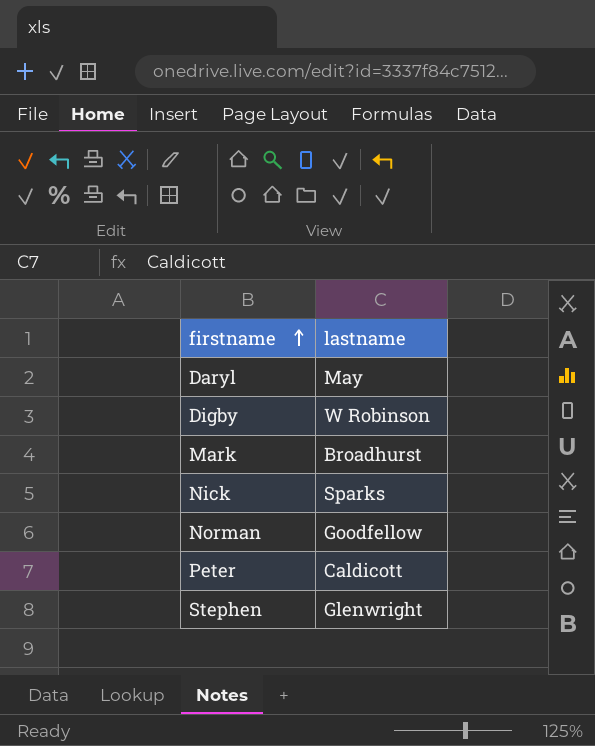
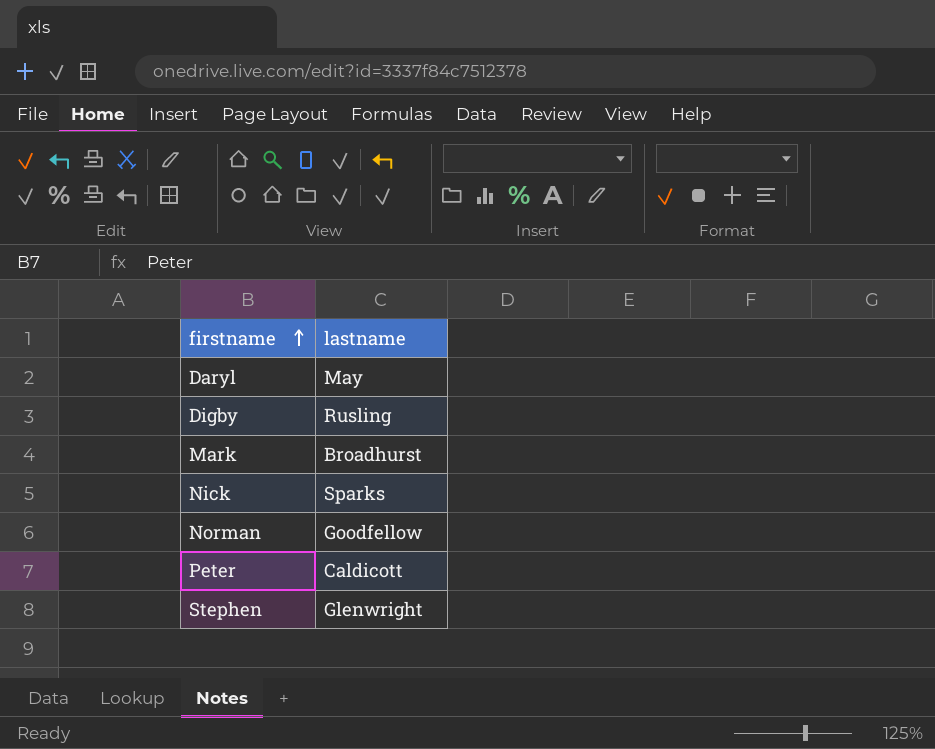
Digby | lastname: W Robinson -> Rusling

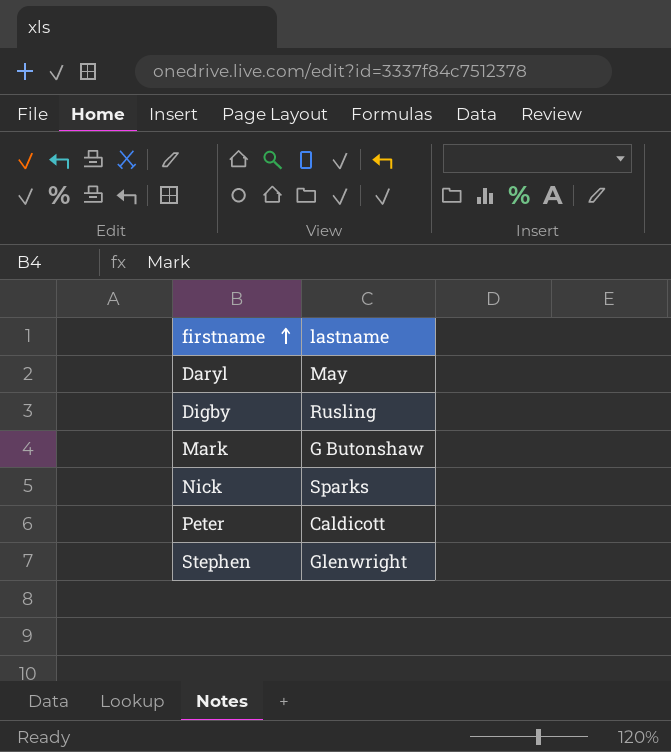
row Norman: Goodfellow -> none
Mark | lastname: Broadhurst -> G Butonshaw

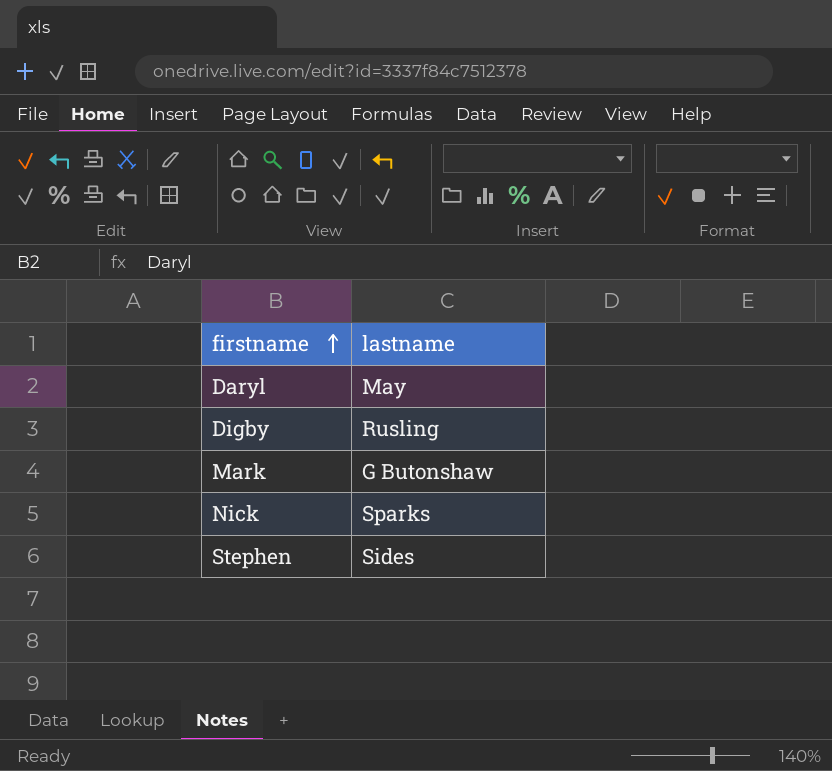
row Peter: Caldicott -> none
Stephen | lastname: Glenwright -> Sides

